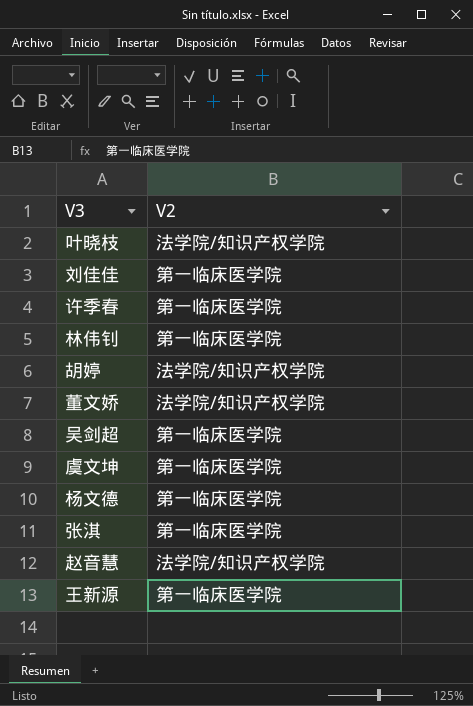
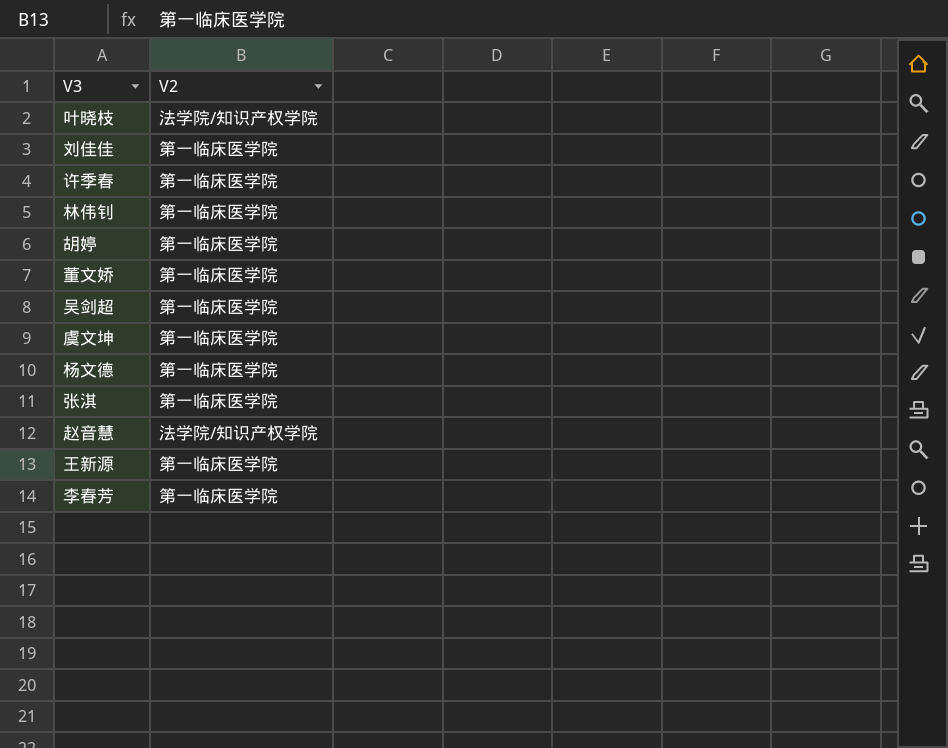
胡婷 | V2: 法学院/知识产权学院 -> 第一临床医学院
董文娇 | V2: 法学院/知识产权学院 -> 第一临床医学院
row 李春芳: none -> 第一临床医学院

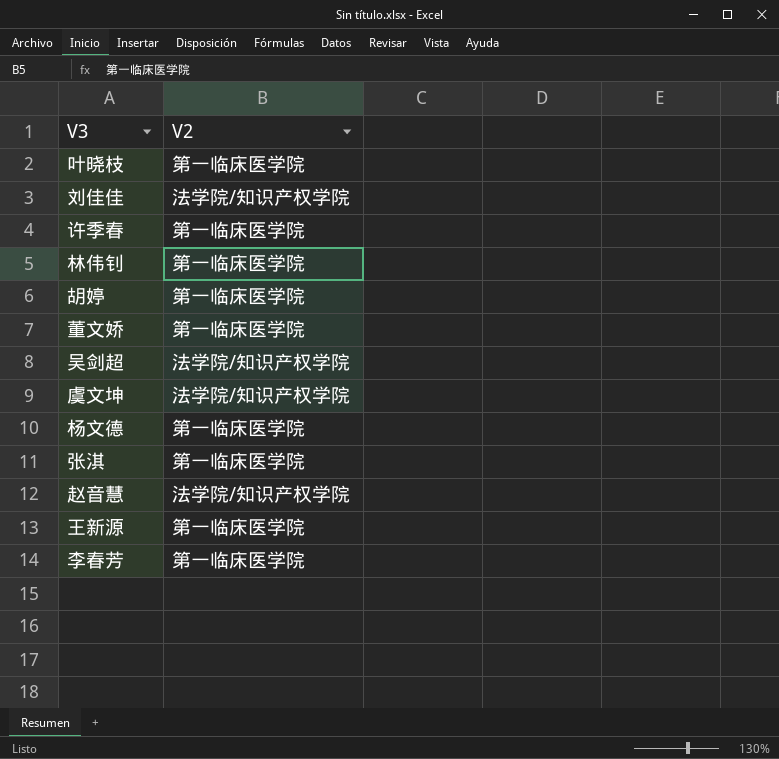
叶晓枝 | V2: 法学院/知识产权学院 -> 第一临床医学院
刘佳佳 | V2: 第一临床医学院 -> 法学院/知识产权学院
吴剑超 | V2: 第一临床医学院 -> 法学院/知识产权学院
虞文坤 | V2: 第一临床医学院 -> 法学院/知识产权学院

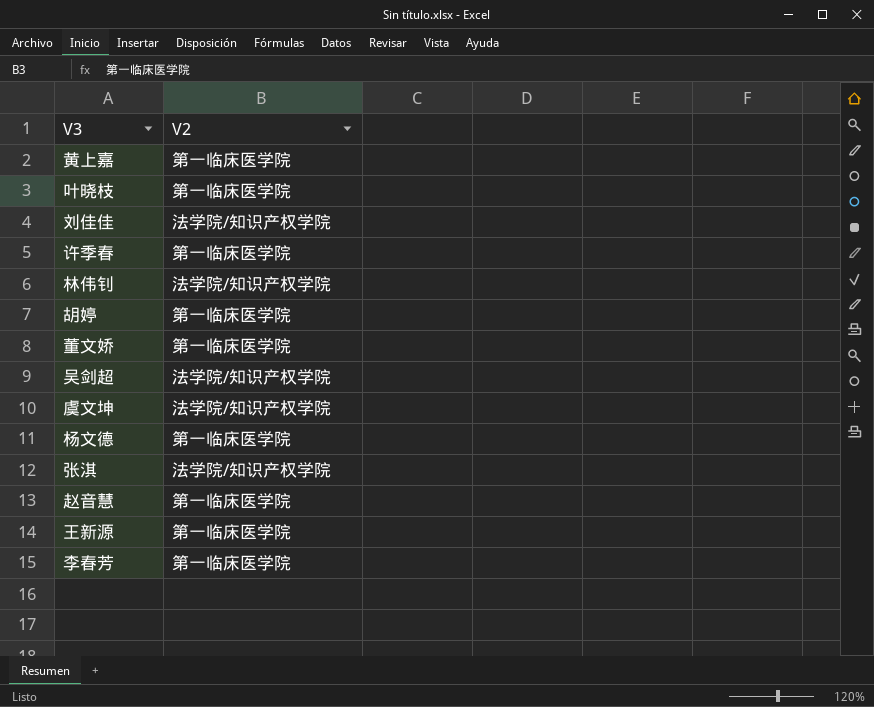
row 黄上嘉: none -> 第一临床医学院
林伟钊 | V2: 第一临床医学院 -> 法学院/知识产权学院
张淇 | V2: 第一临床医学院 -> 法学院/知识产权学院
赵音慧 | V2: 法学院/知识产权学院 -> 第一临床医学院

